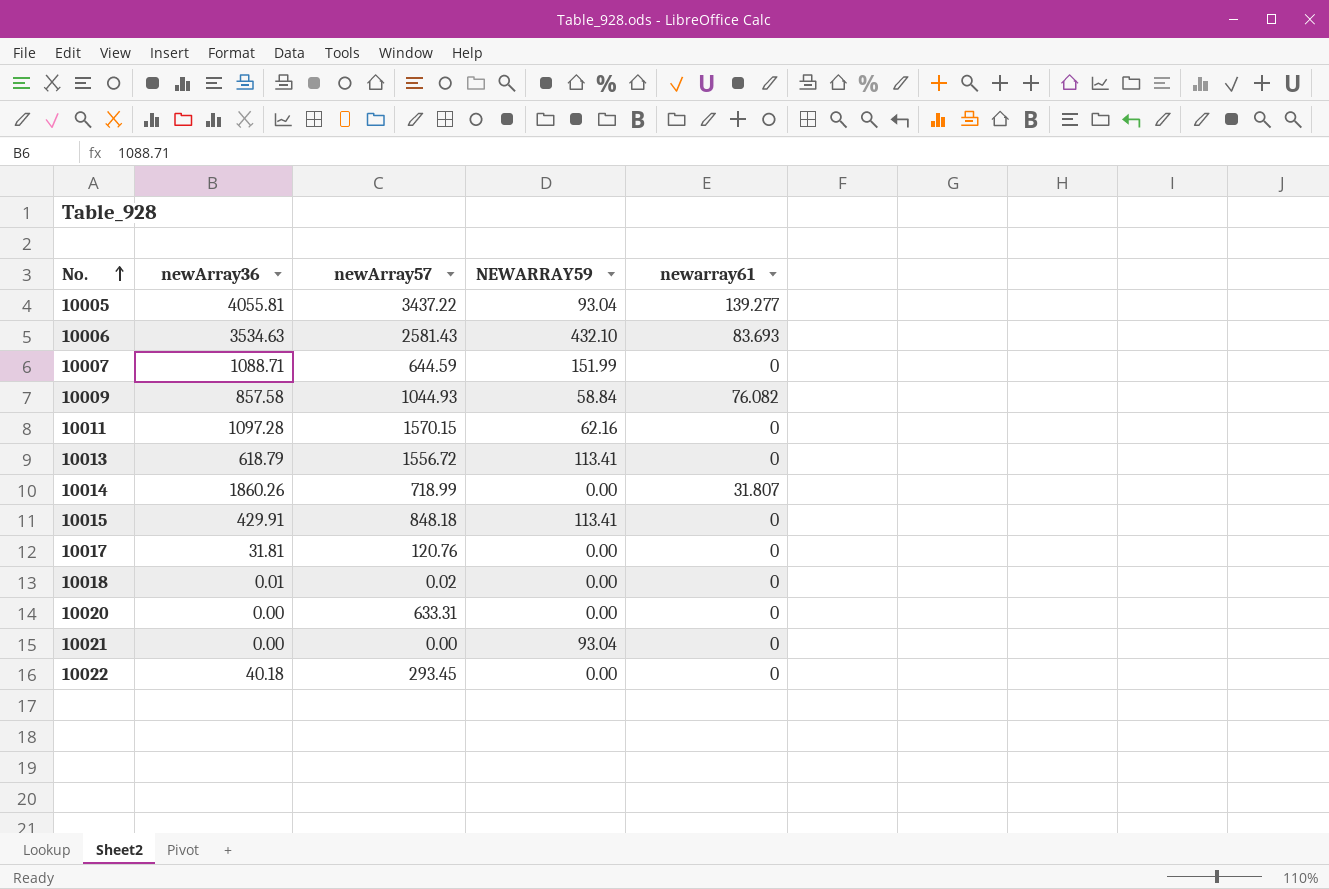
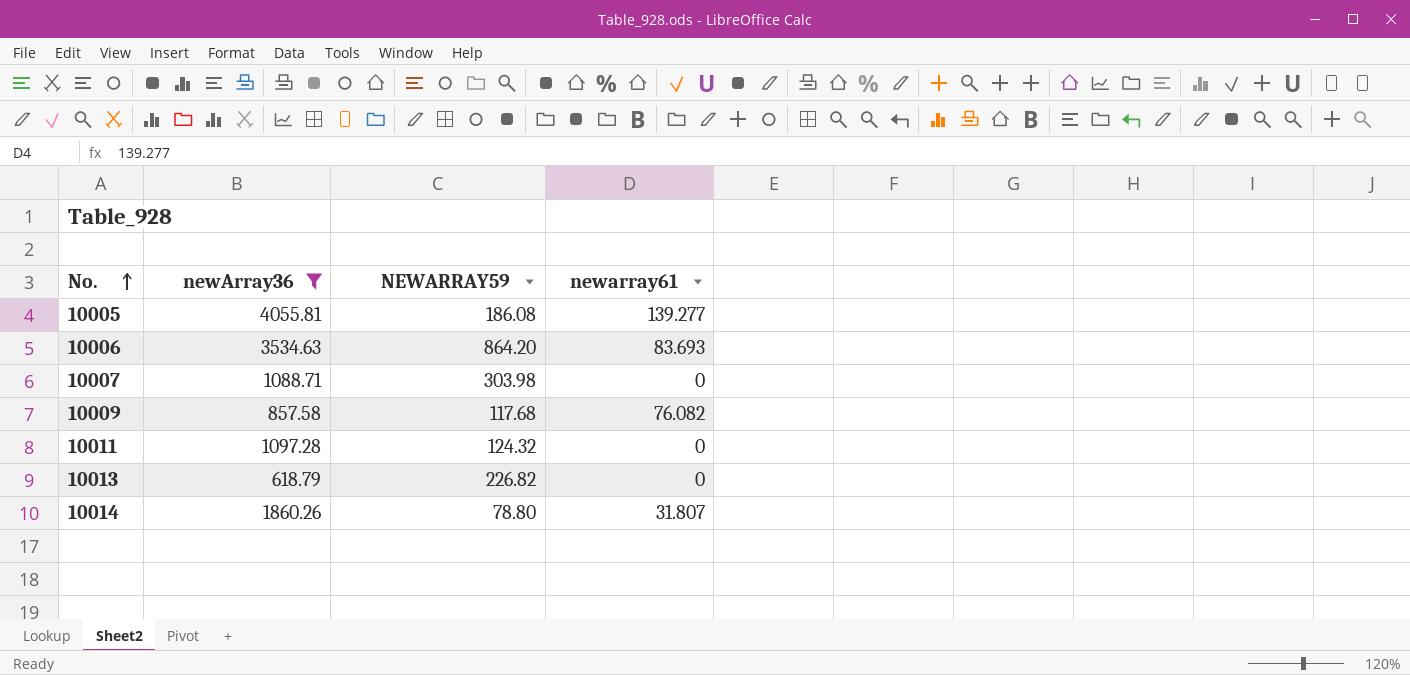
filter: none -> newArray36 >= 618.79
column newArray57 | position: 3 -> none
10005 | NEWARRAY59: 93.04 -> 186.08
10006 | NEWARRAY59: 432.10 -> 864.20
10007 | NEWARRAY59: 151.99 -> 303.98
10009 | NEWARRAY59: 58.84 -> 117.68
10011 | NEWARRAY59: 62.16 -> 124.32
10013 | NEWARRAY59: 113.41 -> 226.82
10014 | NEWARRAY59: 0.00 -> 78.80

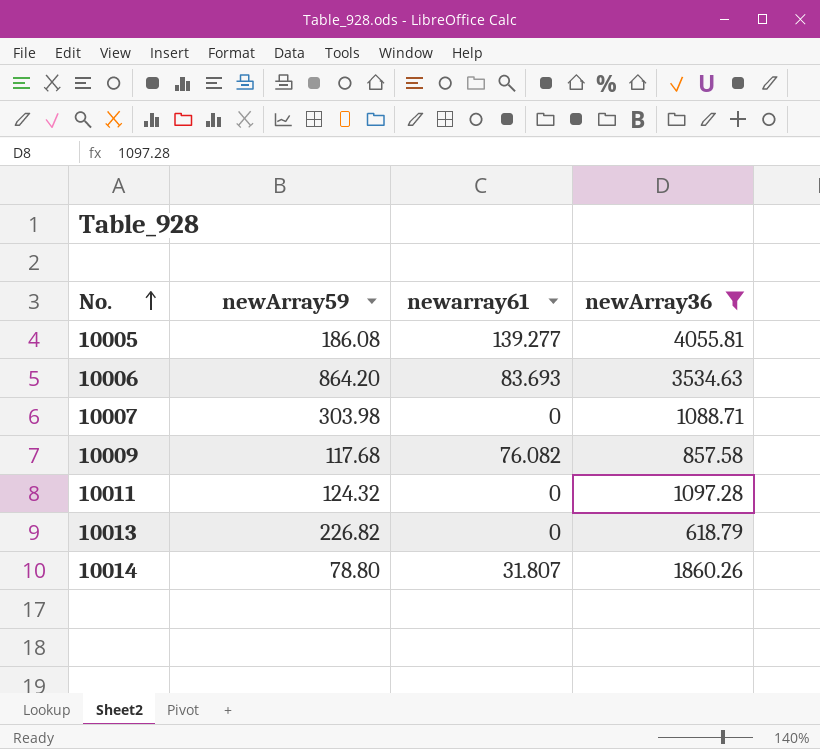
column name: NEWARRAY59 -> newArray59
column newArray36 | position: 2 -> 4

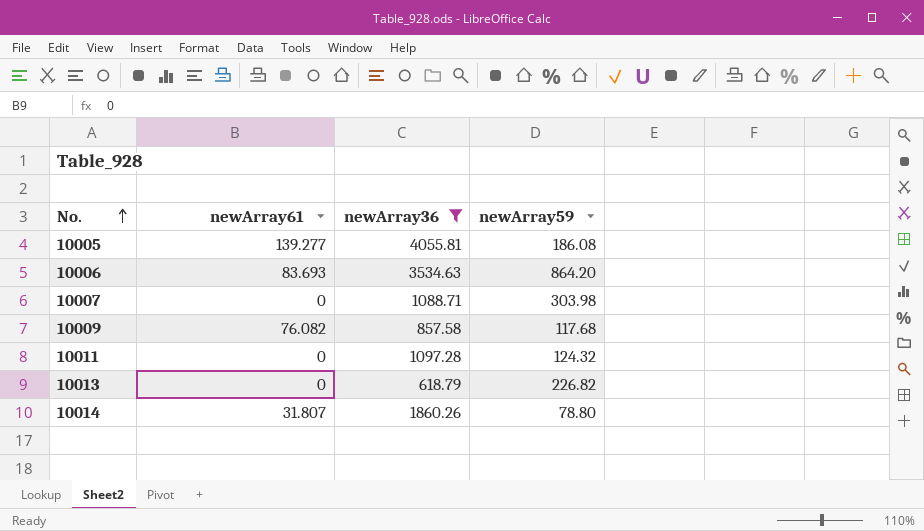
column name: newarray61 -> newArray61
column newArray59 | position: 2 -> 4

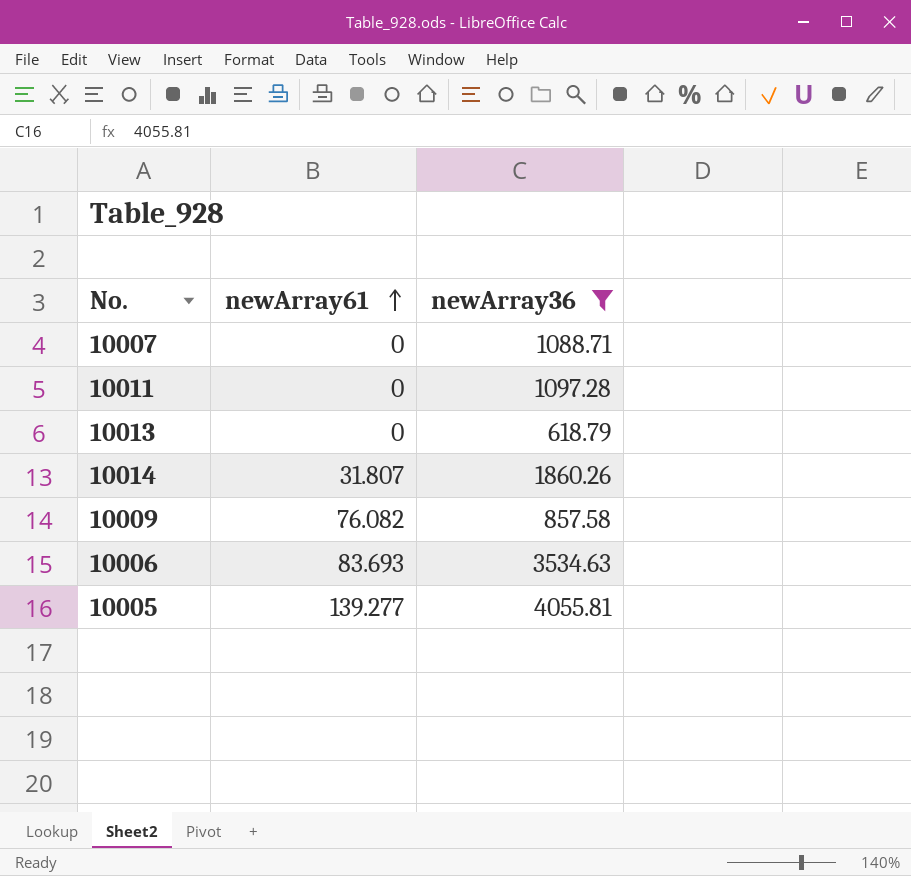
row order: No. ascending -> newArray61 ascending
column newArray59 | position: 4 -> none

